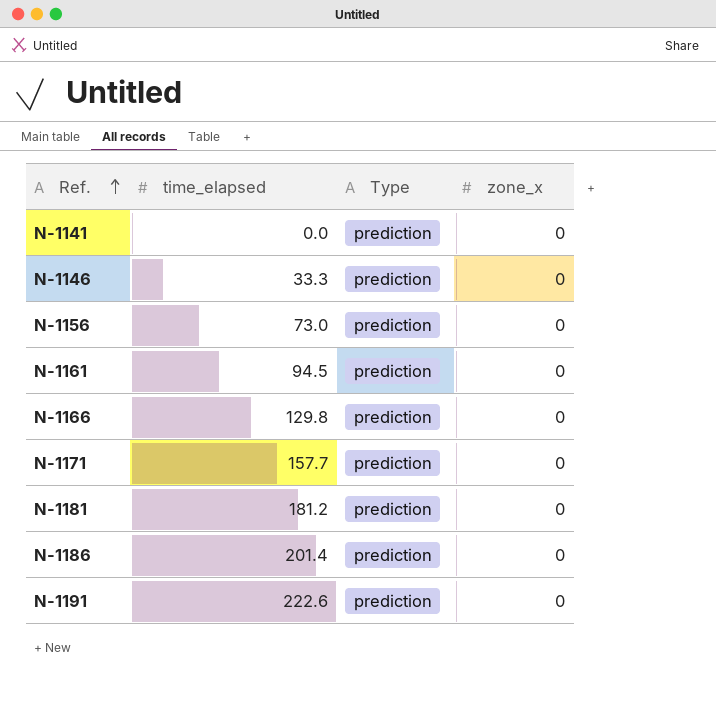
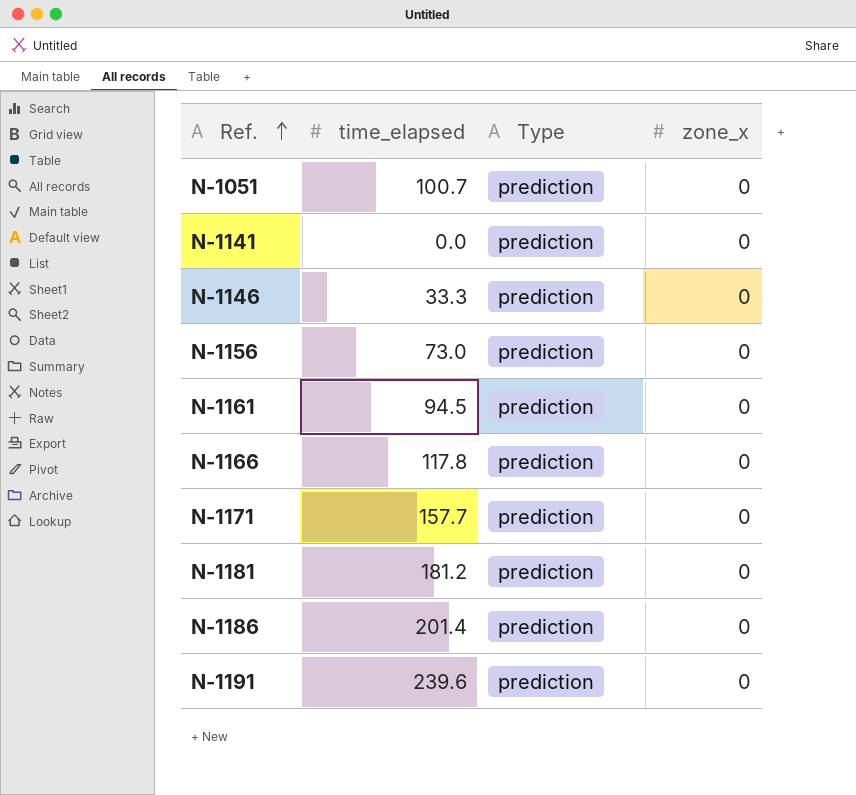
row N-1051: none -> 100.7 | prediction | 0
N-1166 | time_elapsed: 129.8 -> 117.8
N-1191 | time_elapsed: 222.6 -> 239.6

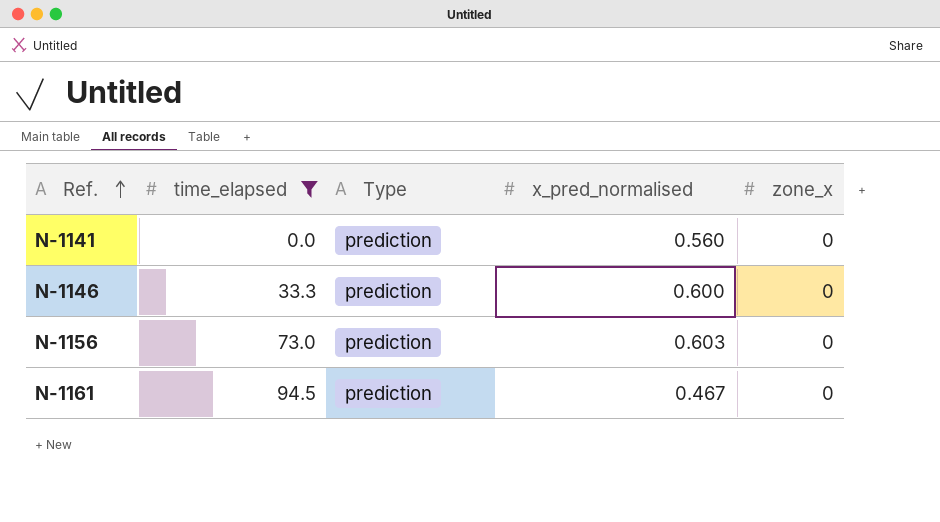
filter: none -> time_elapsed <= 94.5
column x_pred_normalised | position: none -> 4

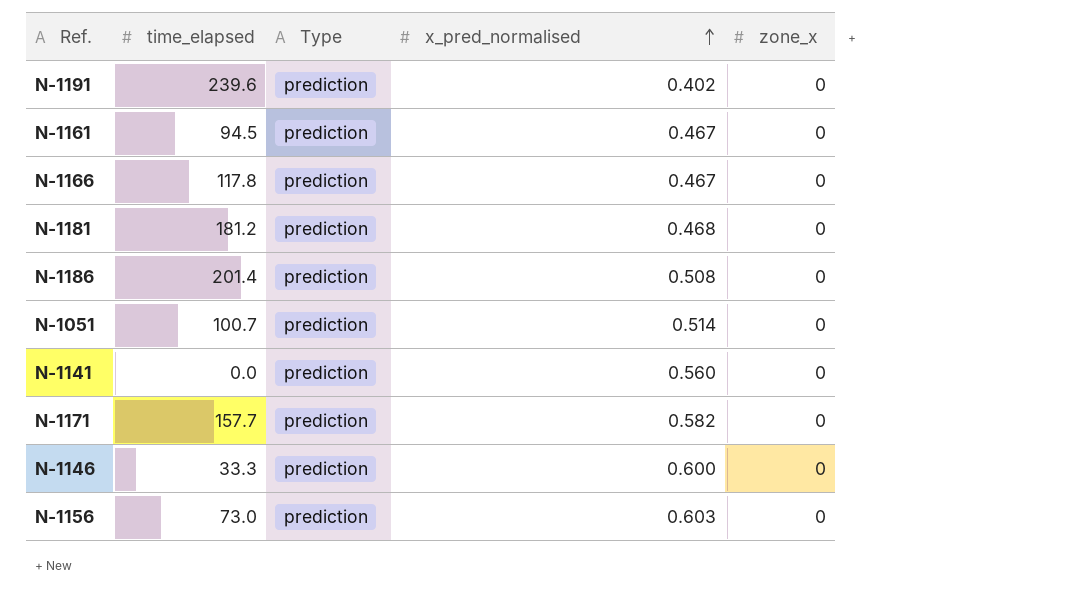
filter: time_elapsed <= 94.5 -> none
row order: Ref. ascending -> x_pred_normalised ascending

